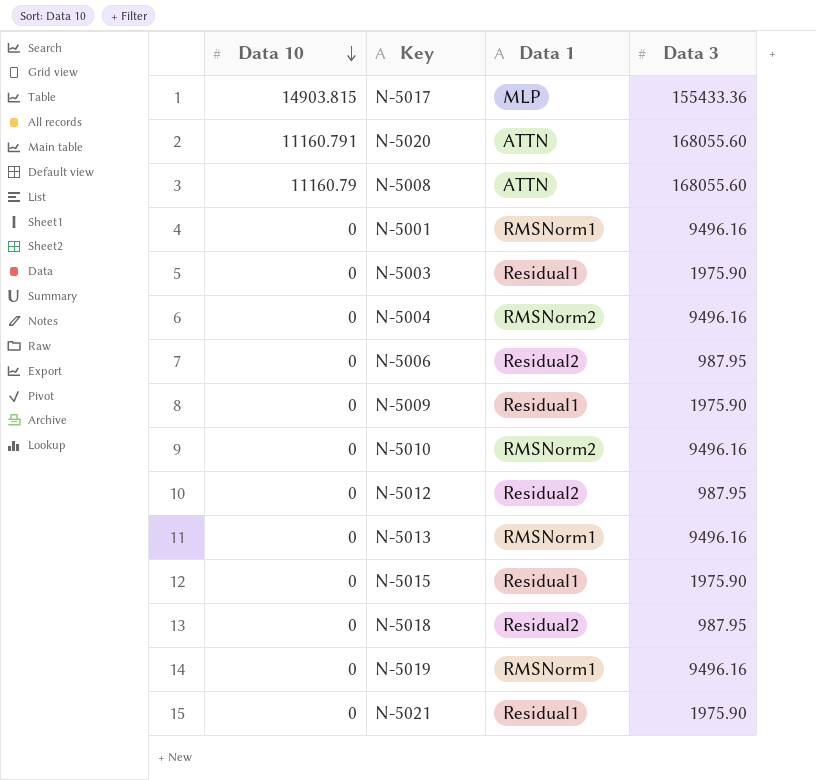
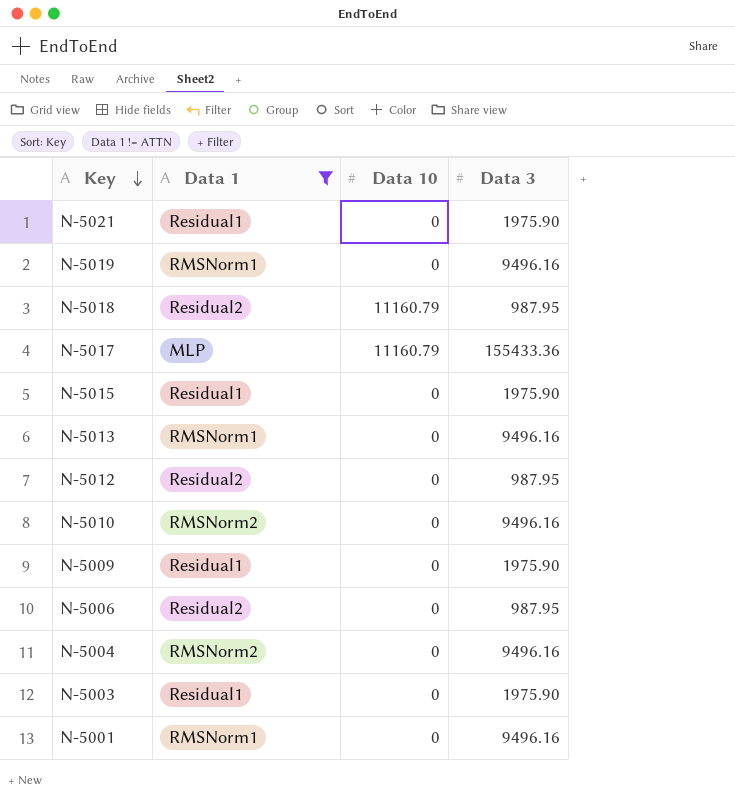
filter: none -> Data 1 != ATTN
row order: Data 10 descending -> Key descending
column Data 10 | position: 1 -> 3
N-5018 | Data 10: 0 -> 11160.79
N-5017 | Data 10: 14903.815 -> 11160.79

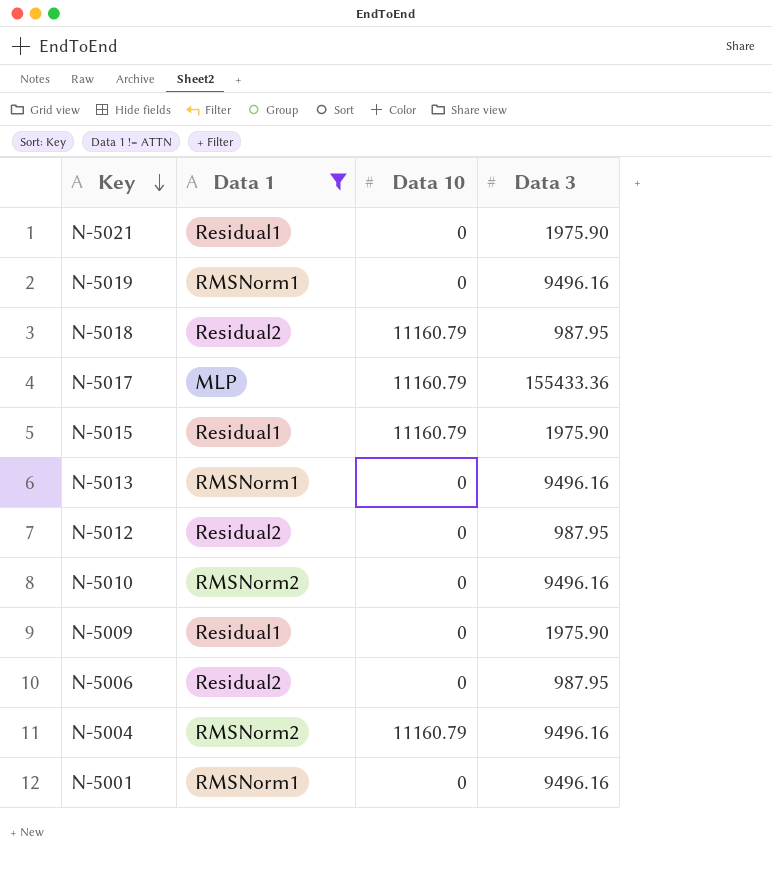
row N-5003: Residual1 | 0 | 1975.90 -> none
N-5015 | Data 10: 0 -> 11160.79
N-5004 | Data 10: 0 -> 11160.79

